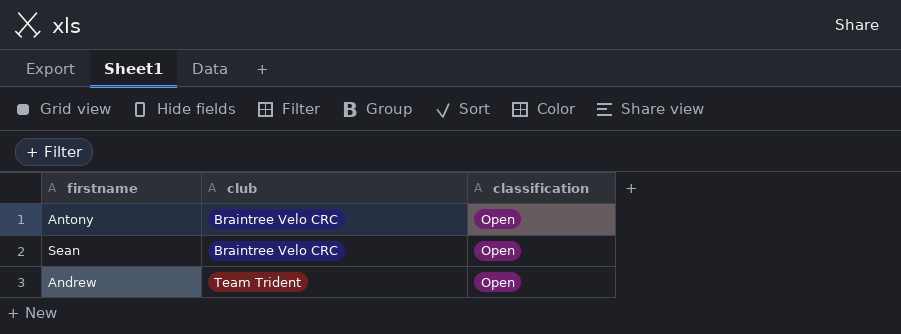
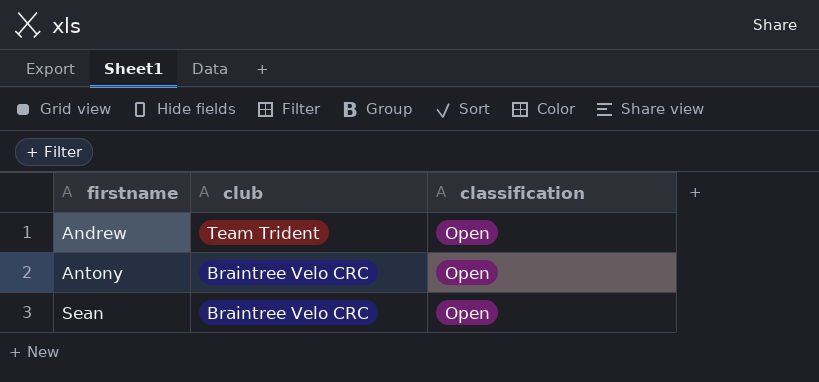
row order: club ascending -> firstname ascending

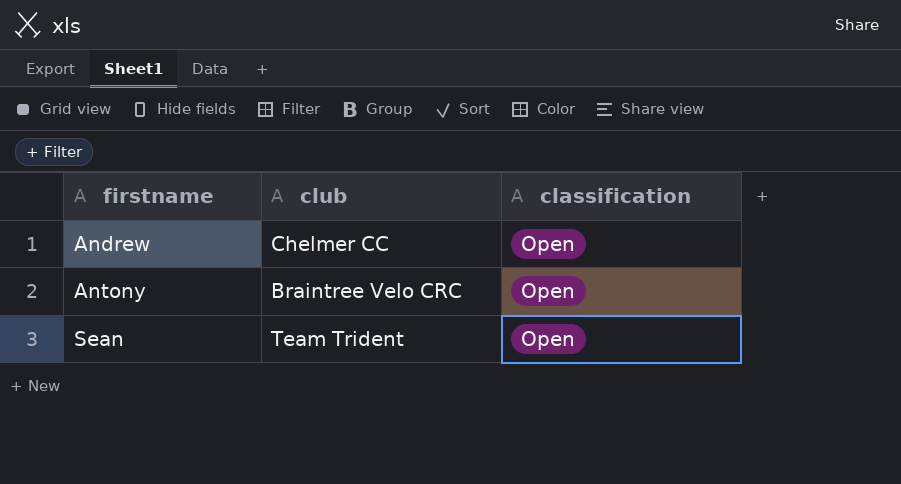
Andrew | club: Team Trident -> Chelmer CC
Sean | club: Braintree Velo CRC -> Team Trident

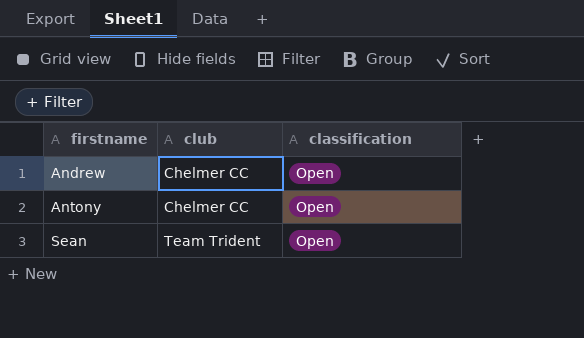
Antony | club: Braintree Velo CRC -> Chelmer CC

